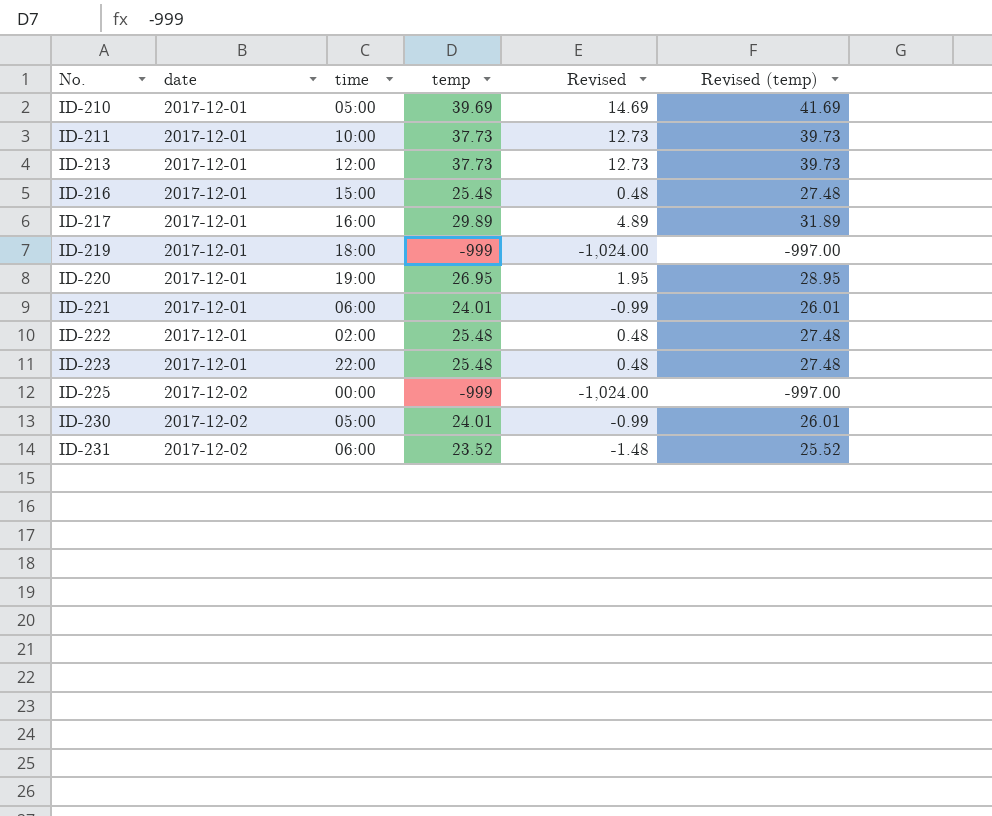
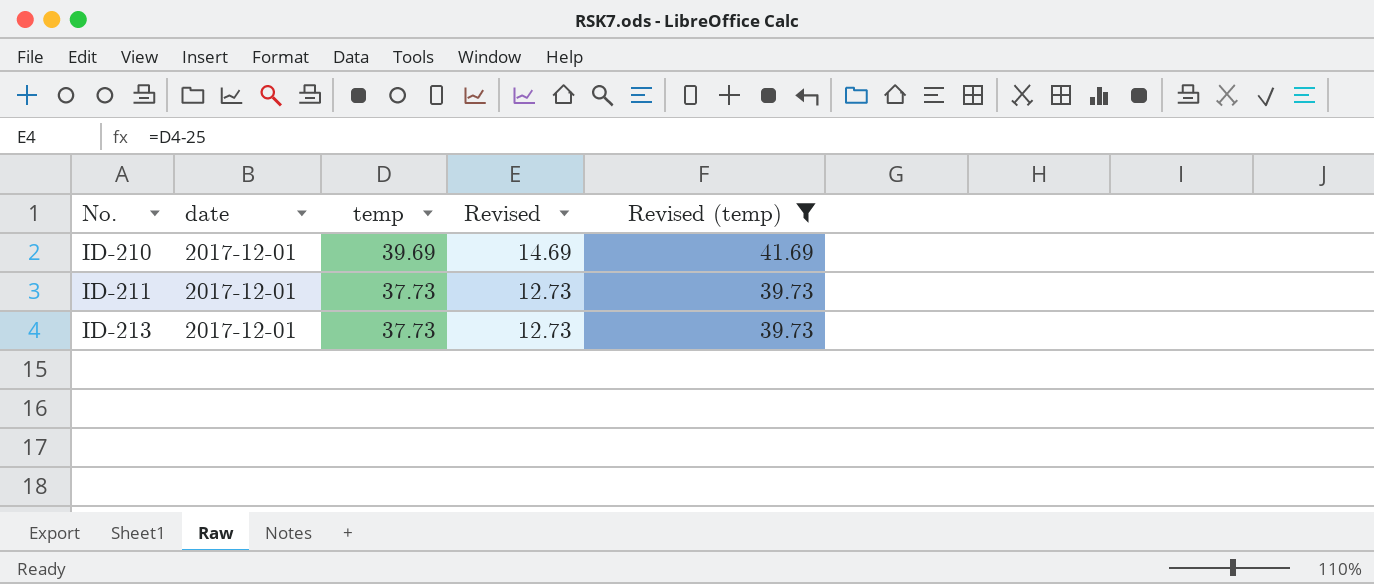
filter: none -> Revised (temp) >= 39.73
column time | position: 3 -> none

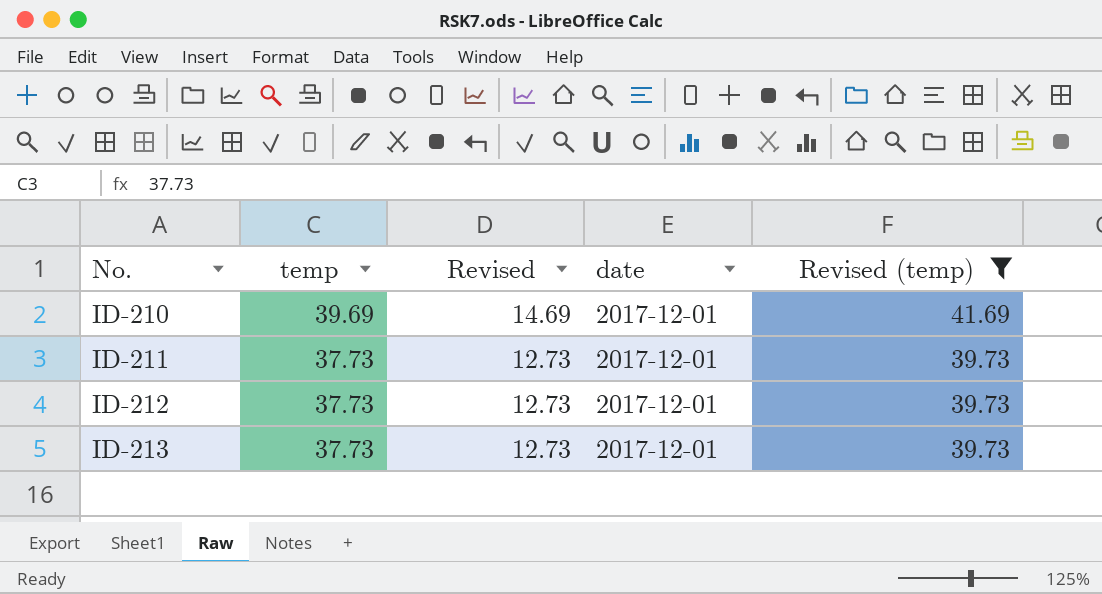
column date | position: 2 -> 4
row ID-212: none -> 37.73 | 12.73 | 2017-12-01 | 39.73

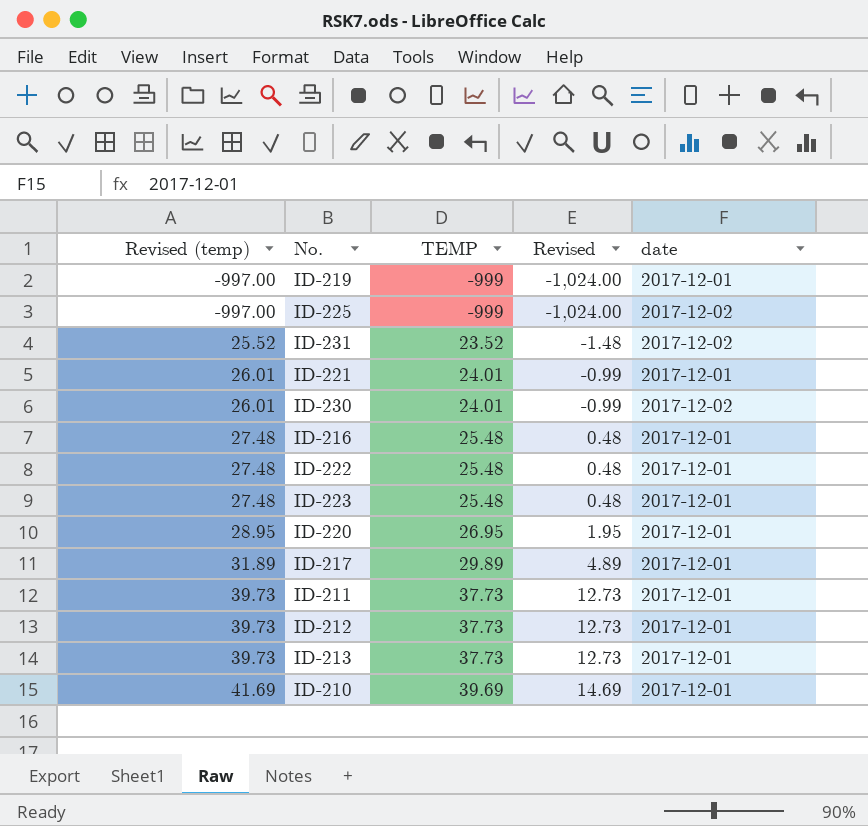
filter: Revised (temp) >= 39.73 -> none
row order: No. ascending -> Revised (temp) ascending
column Revised (temp) | position: 5 -> 1
column name: temp -> TEMP

